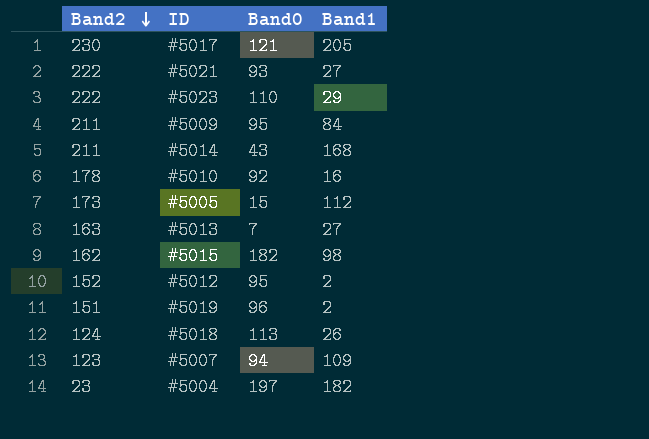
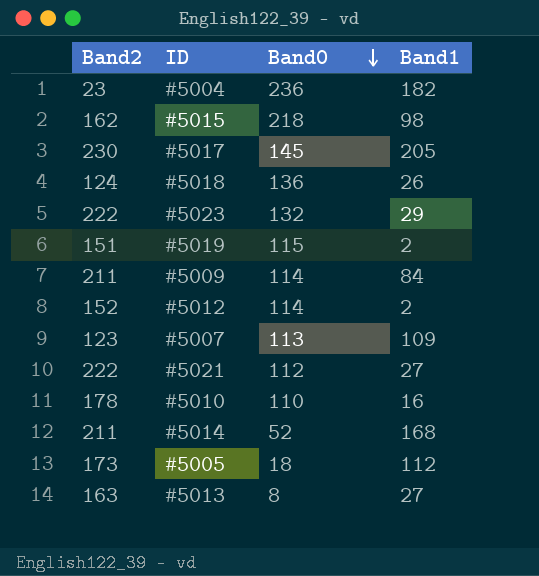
row order: Band2 descending -> Band0 descending
#5004 | Band0: 197 -> 236
#5015 | Band0: 182 -> 218
#5017 | Band0: 121 -> 145
#5018 | Band0: 113 -> 136
#5023 | Band0: 110 -> 132
#5019 | Band0: 96 -> 115
#5009 | Band0: 95 -> 114
#5012 | Band0: 95 -> 114
#5007 | Band0: 94 -> 113
#5021 | Band0: 93 -> 112
#5010 | Band0: 92 -> 110
#5014 | Band0: 43 -> 52
#5005 | Band0: 15 -> 18
#5013 | Band0: 7 -> 8

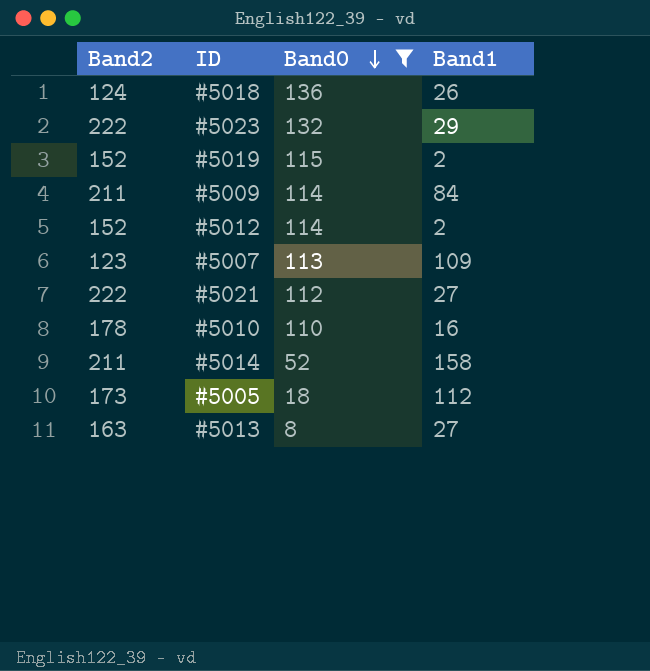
filter: none -> Band0 <= 136
#5019 | Band2: 151 -> 152
#5014 | Band1: 168 -> 158

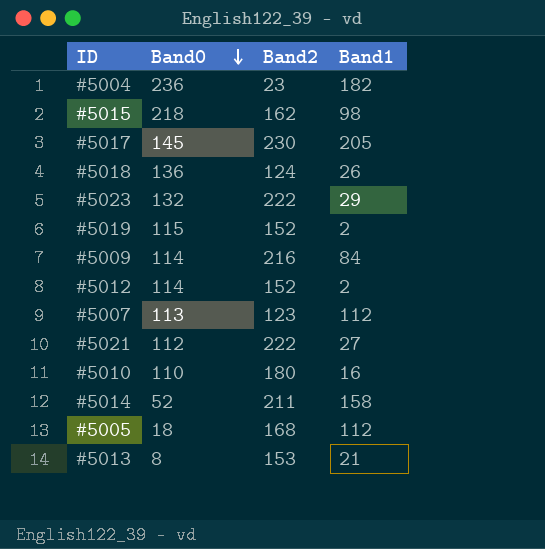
filter: Band0 <= 136 -> none
column Band2 | position: 1 -> 3
#5009 | Band2: 211 -> 216
#5007 | Band1: 109 -> 112
#5010 | Band2: 178 -> 180
#5005 | Band2: 173 -> 168
#5013 | Band2: 163 -> 153
#5013 | Band1: 27 -> 21

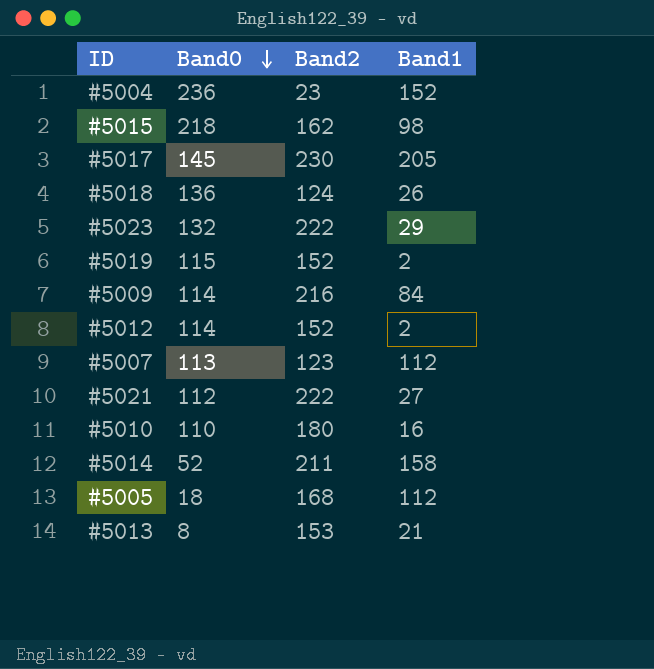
#5004 | Band1: 182 -> 152

